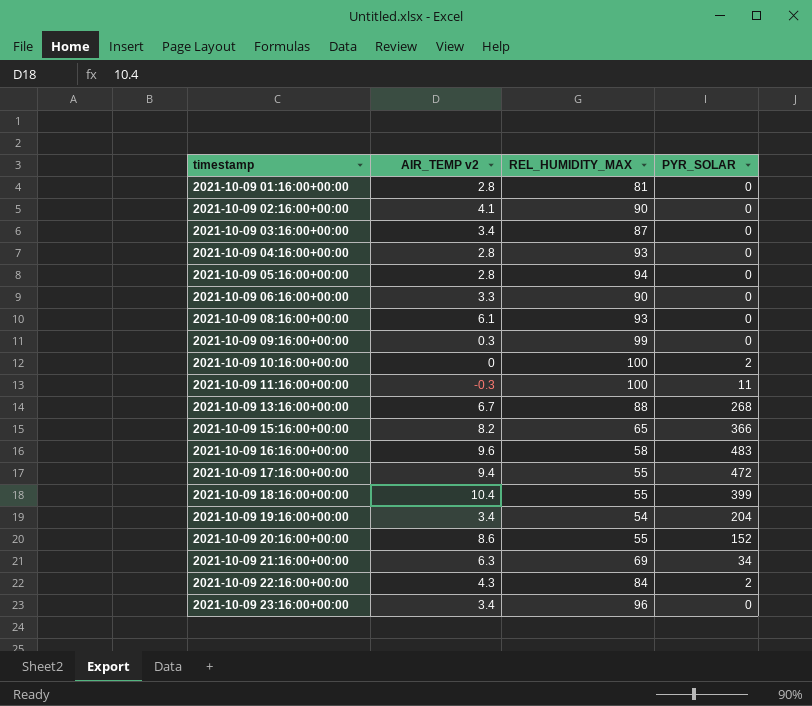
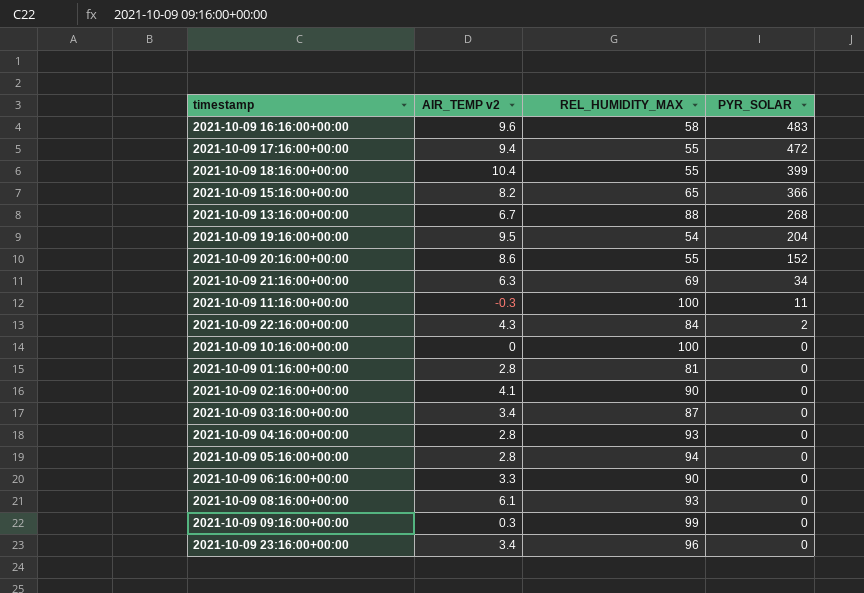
row order: timestamp ascending -> PYR_SOLAR descending
2021-10-09 19:16:00+00:00 | AIR_TEMP v2: 3.4 -> 9.5
2021-10-09 10:16:00+00:00 | PYR_SOLAR: 2 -> 0

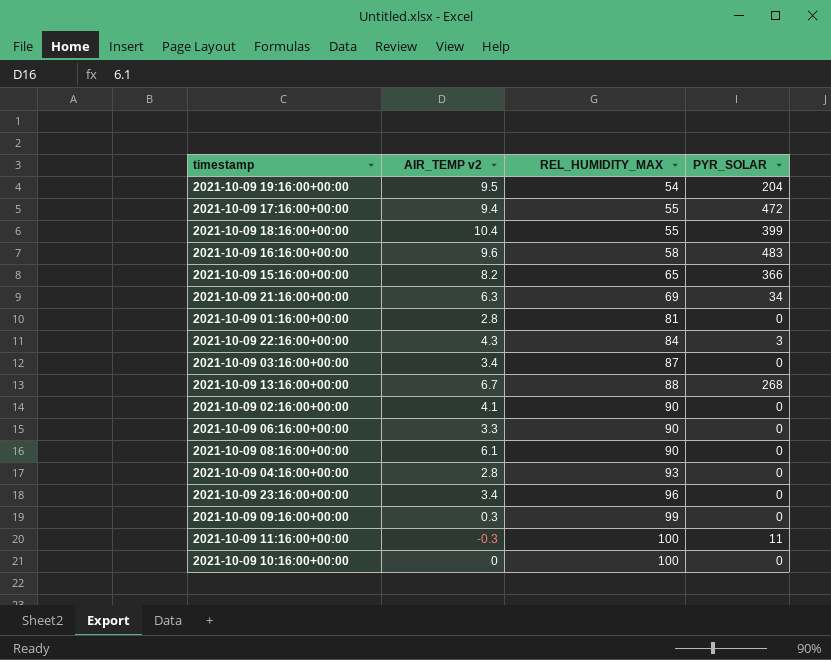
row order: PYR_SOLAR descending -> REL_HUMIDITY_MAX ascending
row 2021-10-09 20:16:00+00:00: 8.6 | 55 | 152 -> none
row 2021-10-09 05:16:00+00:00: 2.8 | 94 | 0 -> none
2021-10-09 22:16:00+00:00 | PYR_SOLAR: 2 -> 3
2021-10-09 08:16:00+00:00 | REL_HUMIDITY_MAX: 93 -> 90

